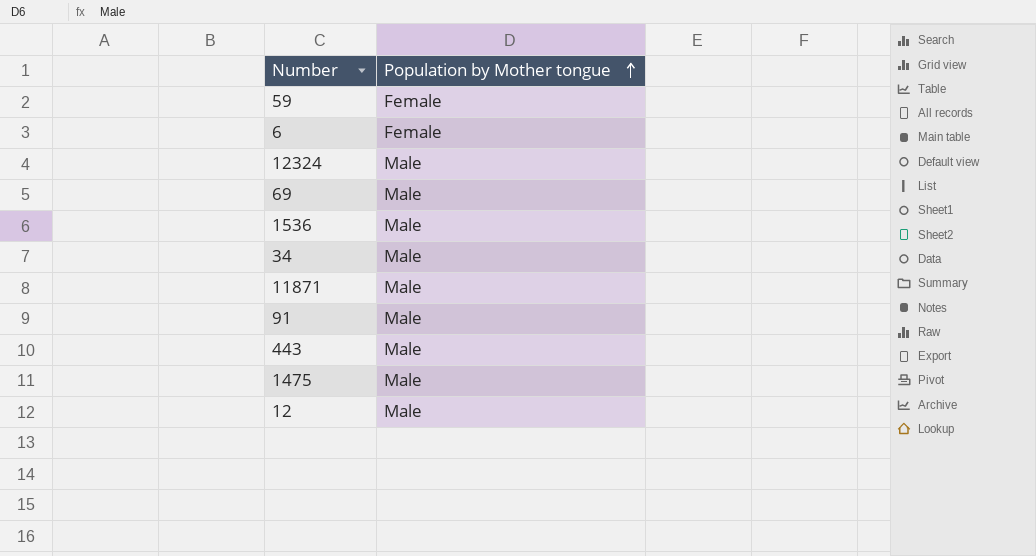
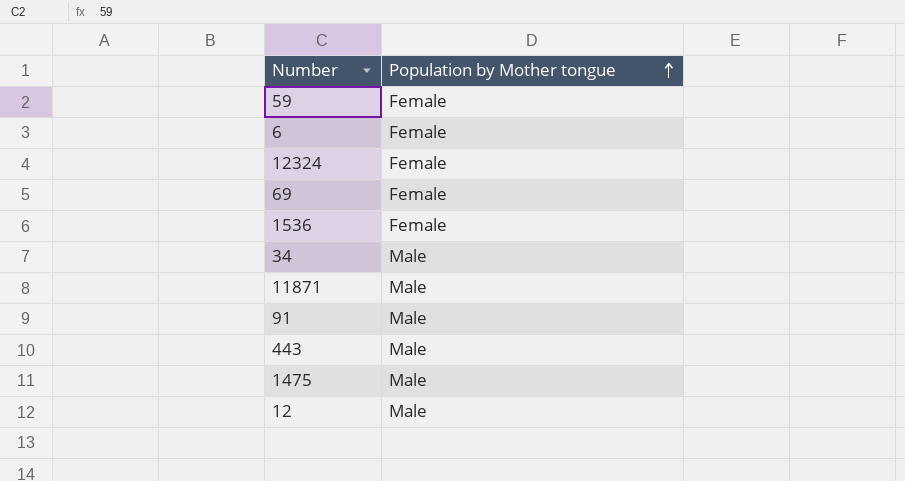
12324 | Population by Mother tongue: Male -> Female
69 | Population by Mother tongue: Male -> Female
1536 | Population by Mother tongue: Male -> Female

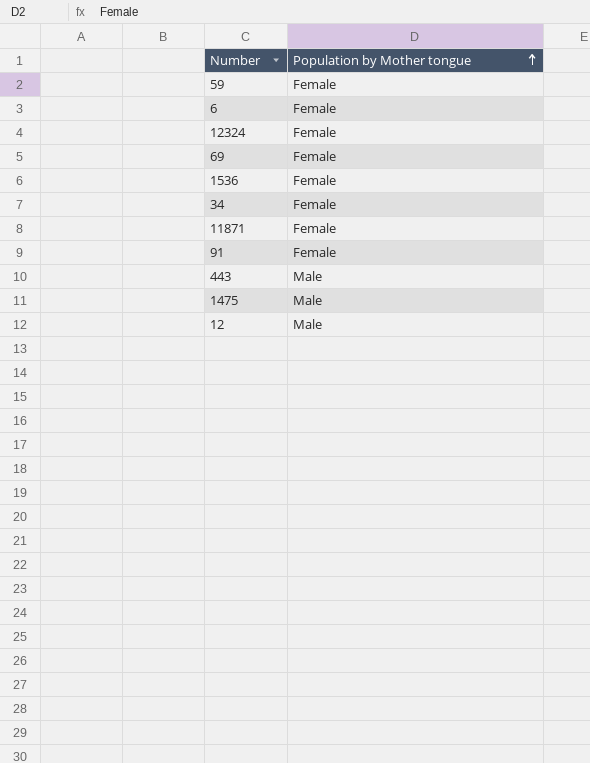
34 | Population by Mother tongue: Male -> Female
11871 | Population by Mother tongue: Male -> Female
91 | Population by Mother tongue: Male -> Female

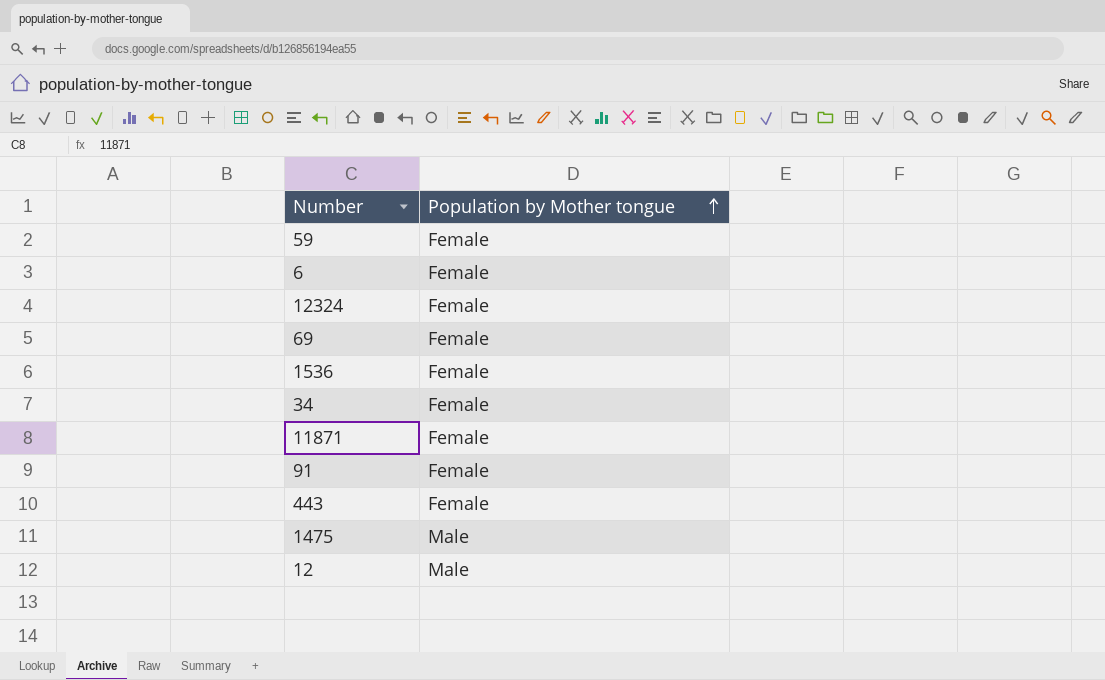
443 | Population by Mother tongue: Male -> Female

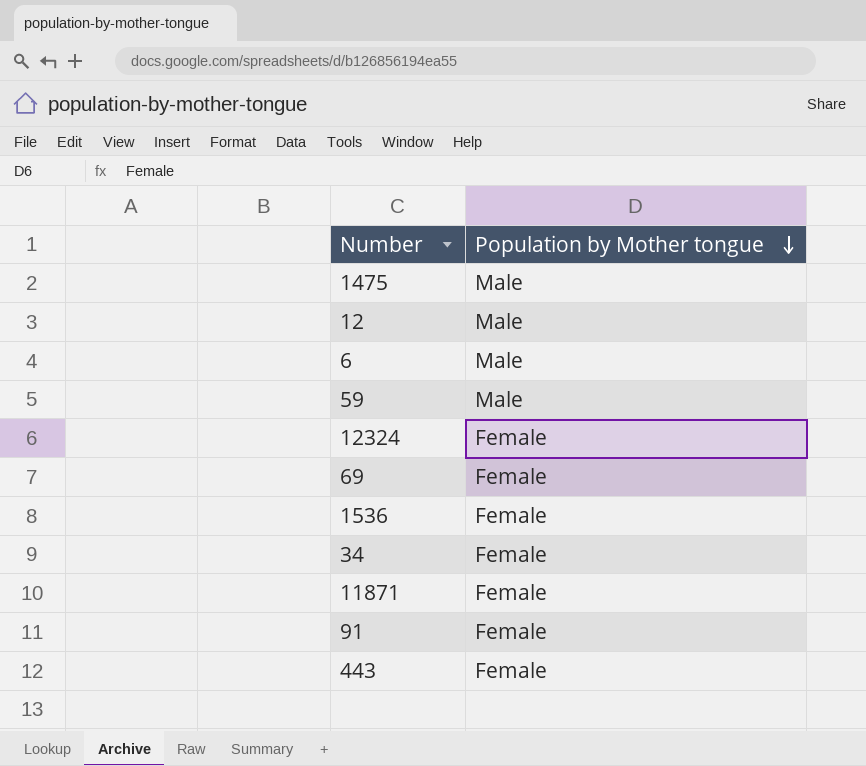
row order: Population by Mother tongue ascending -> Population by Mother tongue descending
6 | Population by Mother tongue: Female -> Male
59 | Population by Mother tongue: Female -> Male

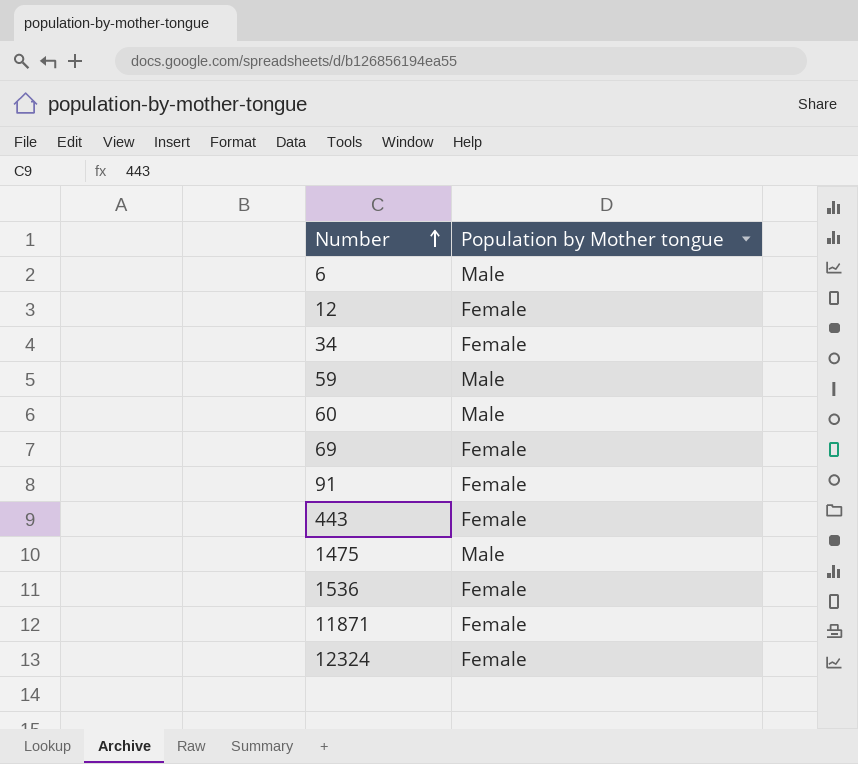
row order: Population by Mother tongue descending -> Number ascending
12 | Population by Mother tongue: Male -> Female
row 60: none -> Male

